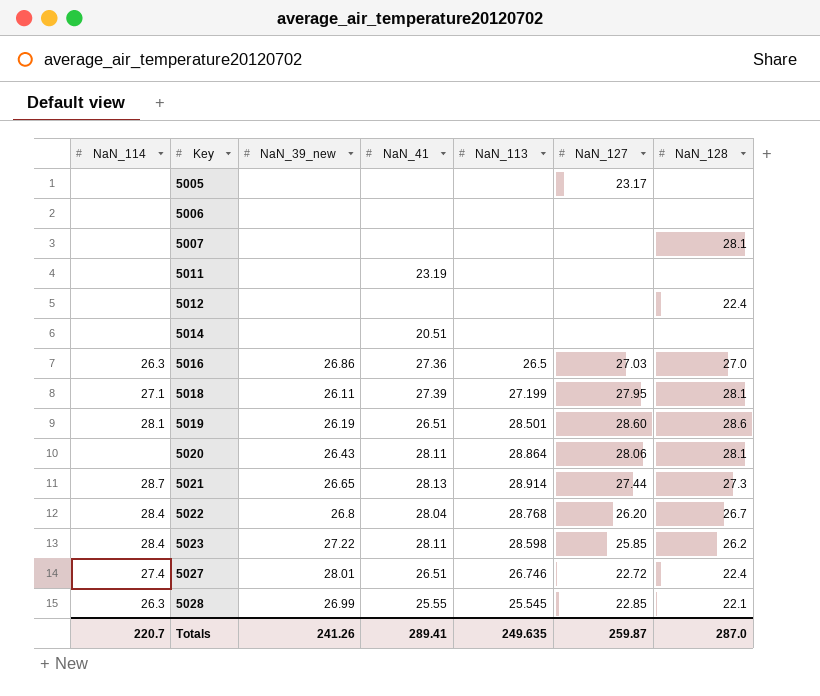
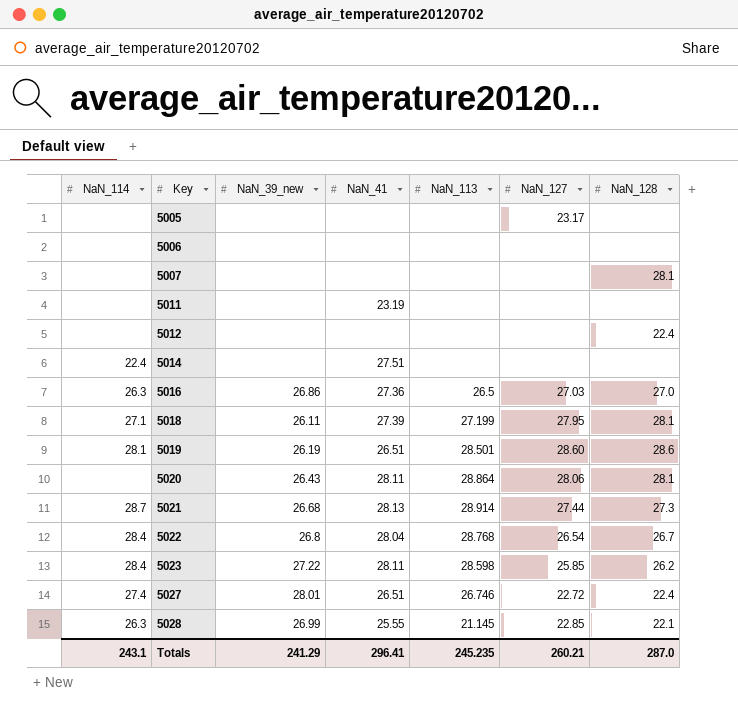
5014 | NaN_114: none -> 22.4
5014 | NaN_41: 20.51 -> 27.51
5021 | NaN_39_new: 26.65 -> 26.68
5022 | NaN_127: 26.20 -> 26.54
5028 | NaN_113: 25.545 -> 21.145
Totals | NaN_114: 220.7 -> 243.1
Totals | NaN_39_new: 241.26 -> 241.29
Totals | NaN_41: 289.41 -> 296.41
Totals | NaN_113: 249.635 -> 245.235
Totals | NaN_127: 259.87 -> 260.21

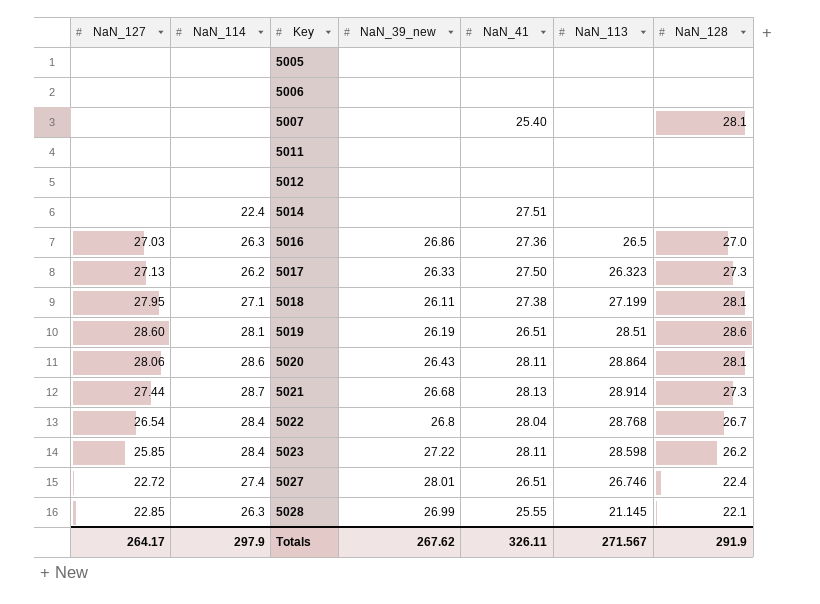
column NaN_127 | position: 6 -> 1
5005 | NaN_127: 23.17 -> none
5007 | NaN_41: none -> 25.40
5011 | NaN_41: 23.19 -> none
5012 | NaN_128: 22.4 -> none
row 5017: none -> 27.13 | 26.2 | 26.33 | 27.50 | 26.323 | 27.3
5018 | NaN_41: 27.39 -> 27.38
5019 | NaN_113: 28.501 -> 28.51
5020 | NaN_114: none -> 28.6
Totals | NaN_127: 260.21 -> 264.17
Totals | NaN_114: 243.1 -> 297.9
Totals | NaN_39_new: 241.29 -> 267.62
Totals | NaN_41: 296.41 -> 326.11
Totals | NaN_113: 245.235 -> 271.567
Totals | NaN_128: 287.0 -> 291.9

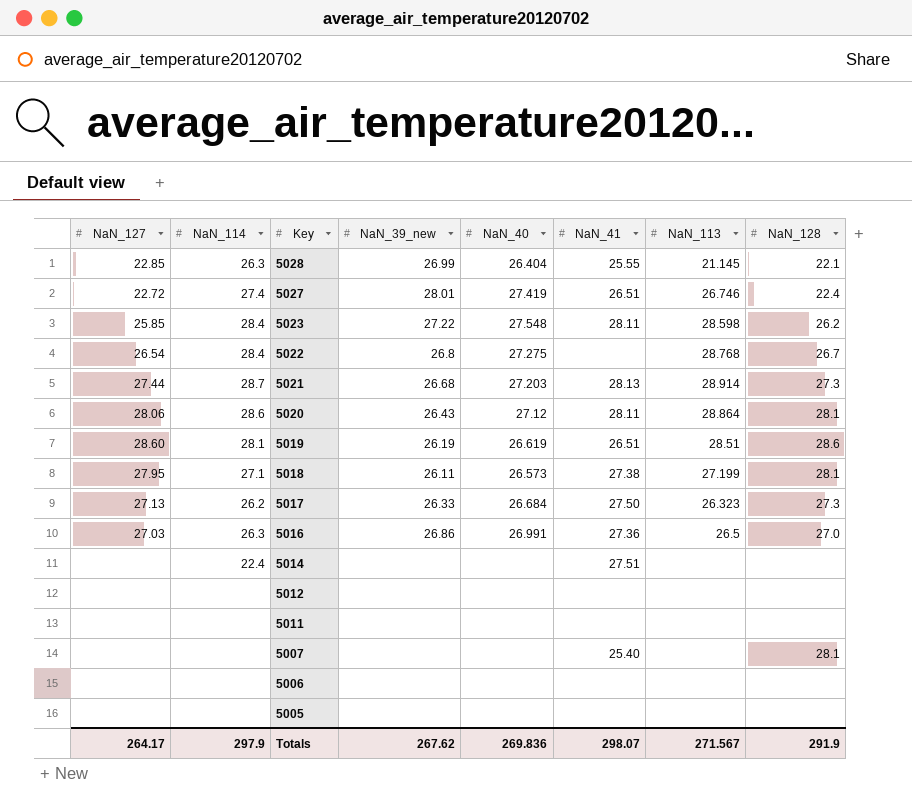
row order: Key ascending -> Key descending
column NaN_40 | position: none -> 5
5022 | NaN_41: 28.04 -> none
Totals | NaN_41: 326.11 -> 298.07

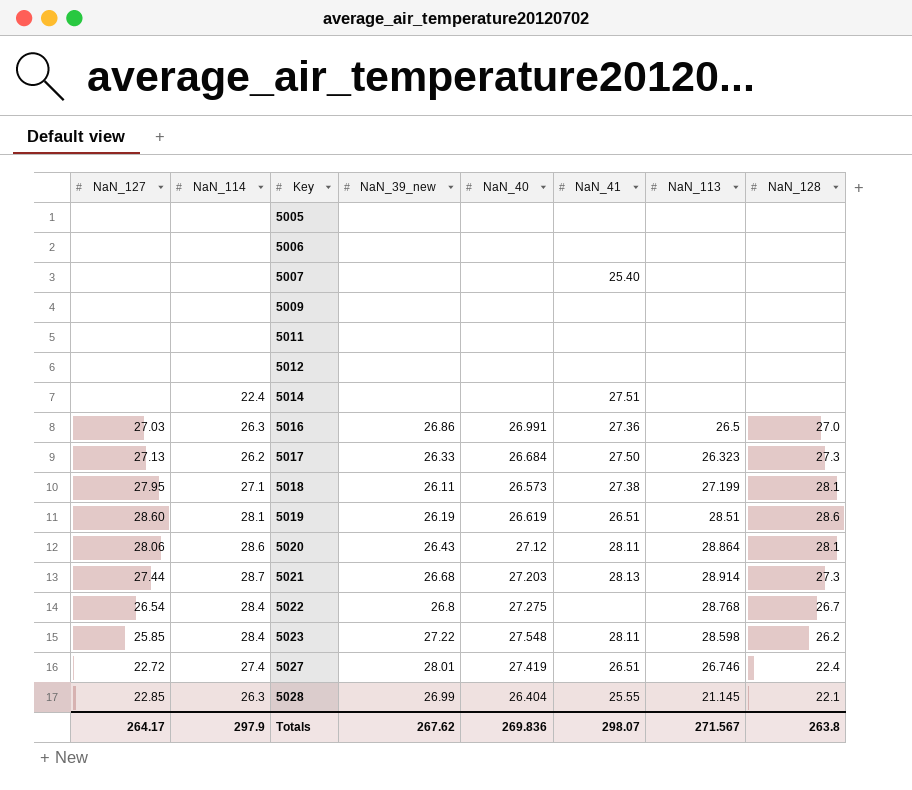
row order: Key descending -> Key ascending
5007 | NaN_128: 28.1 -> none
row 5009: none -> none | none | none | none | none | none | none
Totals | NaN_128: 291.9 -> 263.8

